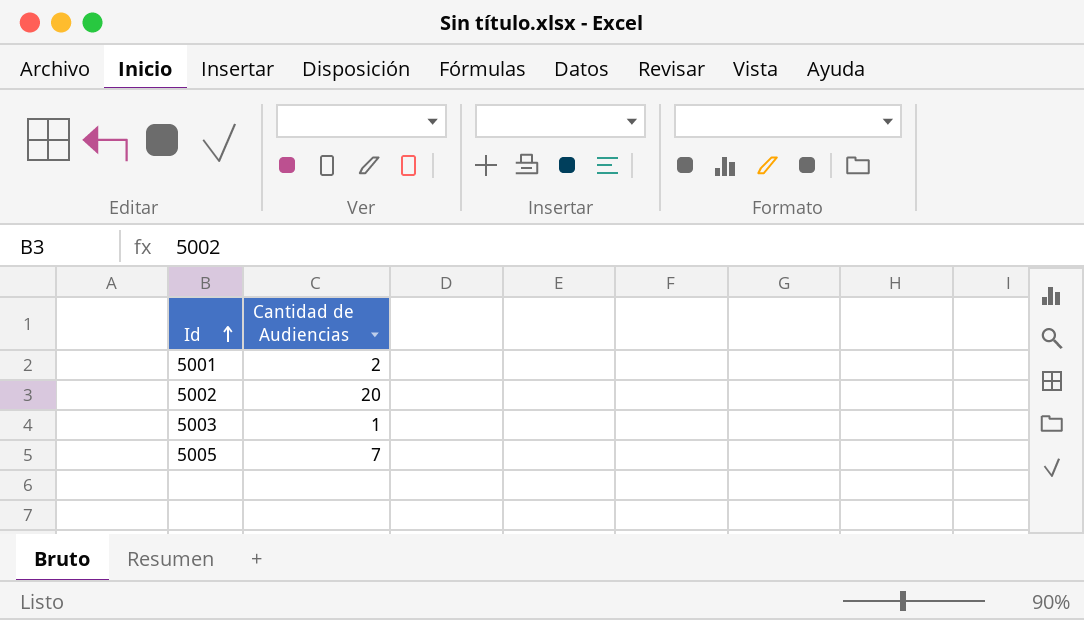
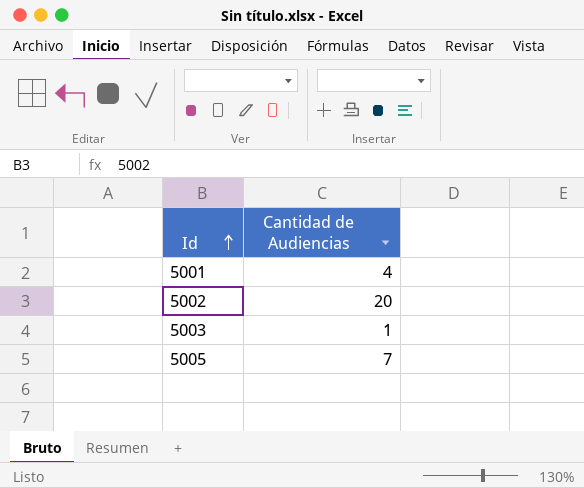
5001 | Cantidad de Audiencias: 2 -> 4

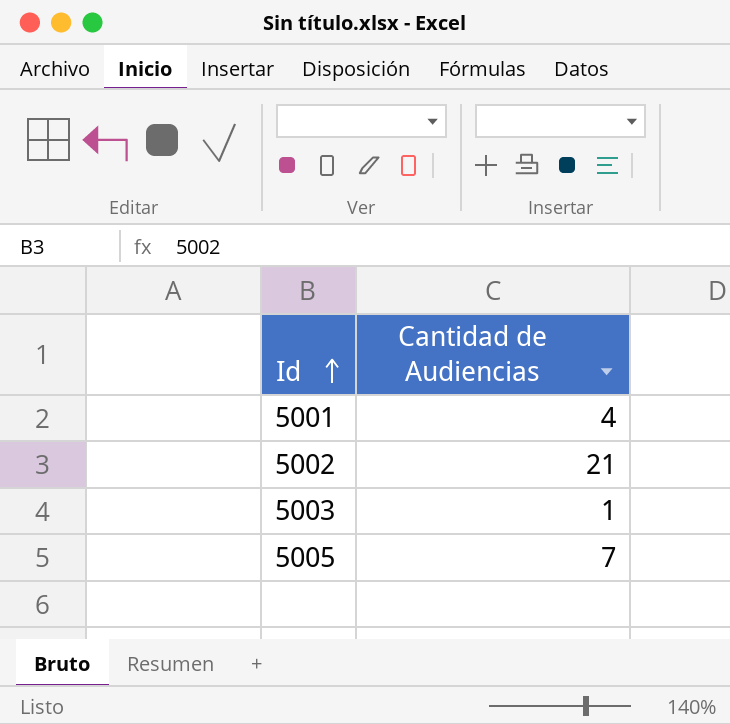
5002 | Cantidad de Audiencias: 20 -> 21

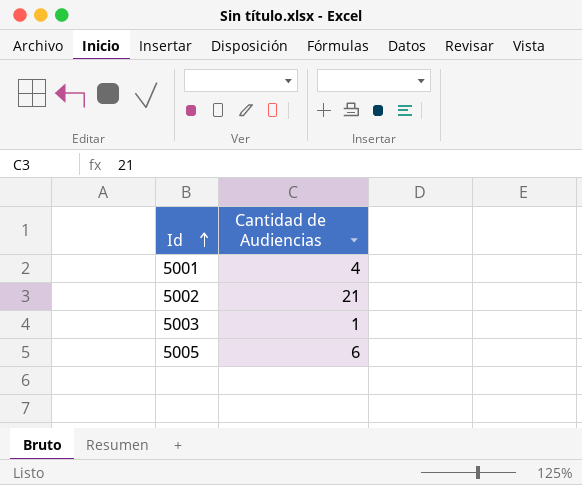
5005 | Cantidad de Audiencias: 7 -> 6

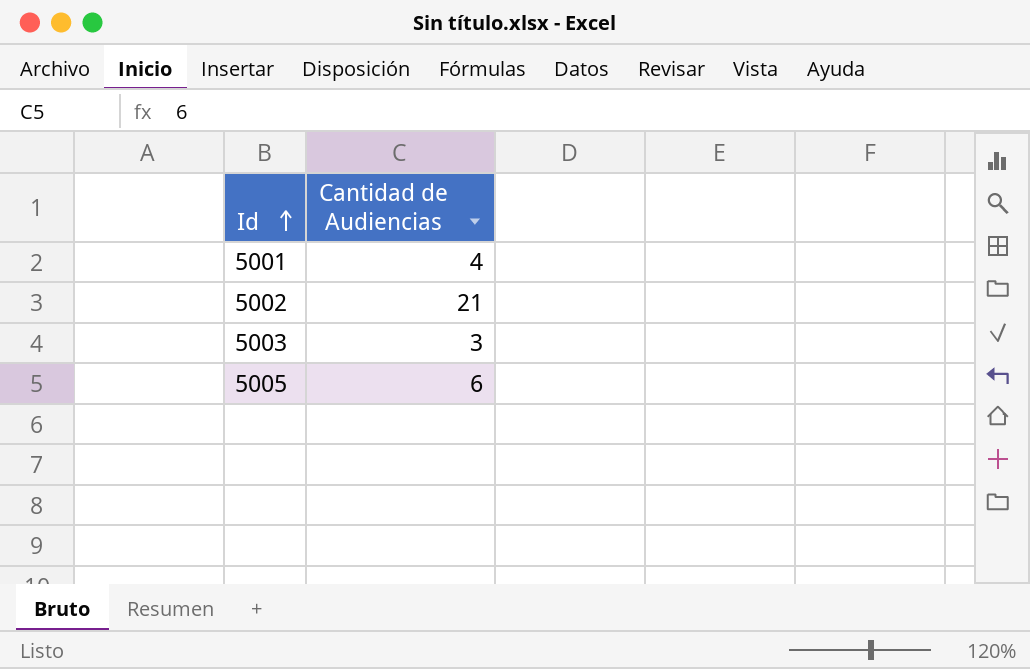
5003 | Cantidad de Audiencias: 1 -> 3

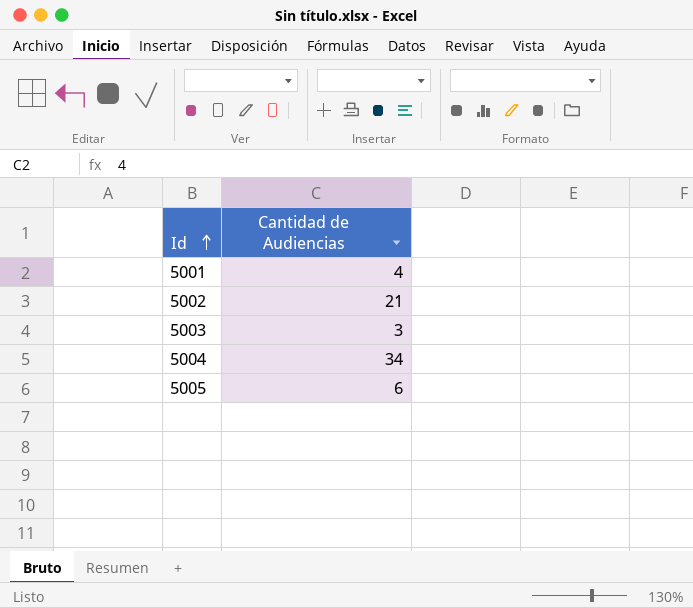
row 5004: none -> 34

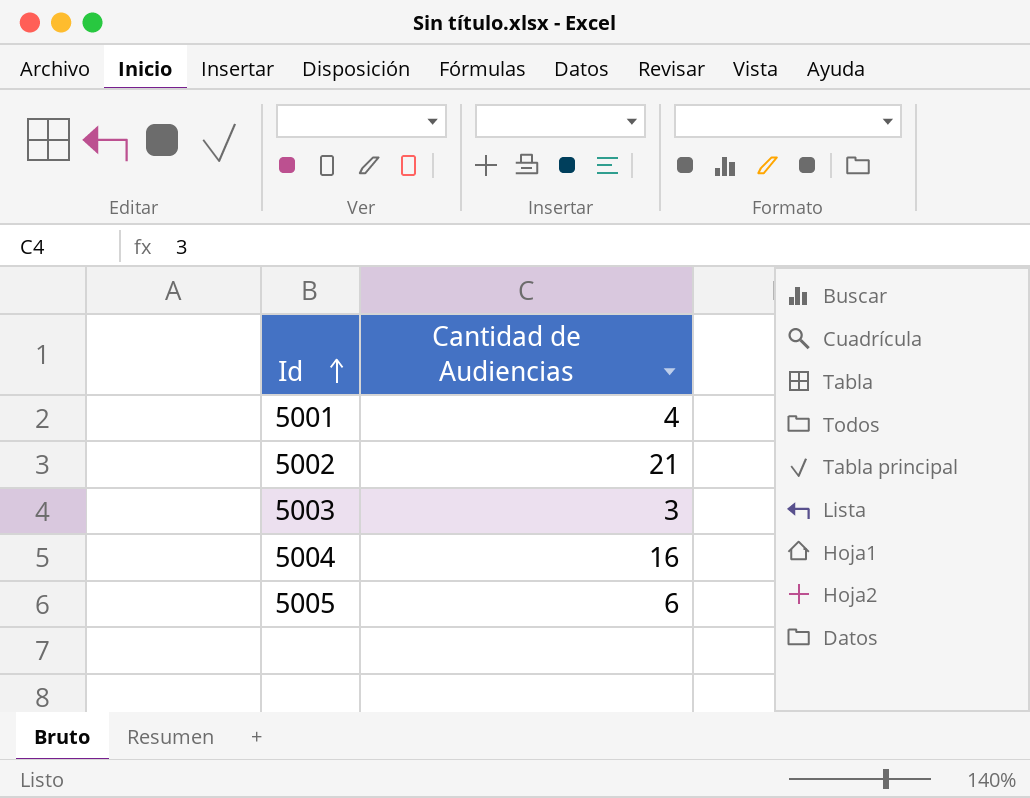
5004 | Cantidad de Audiencias: 34 -> 16

